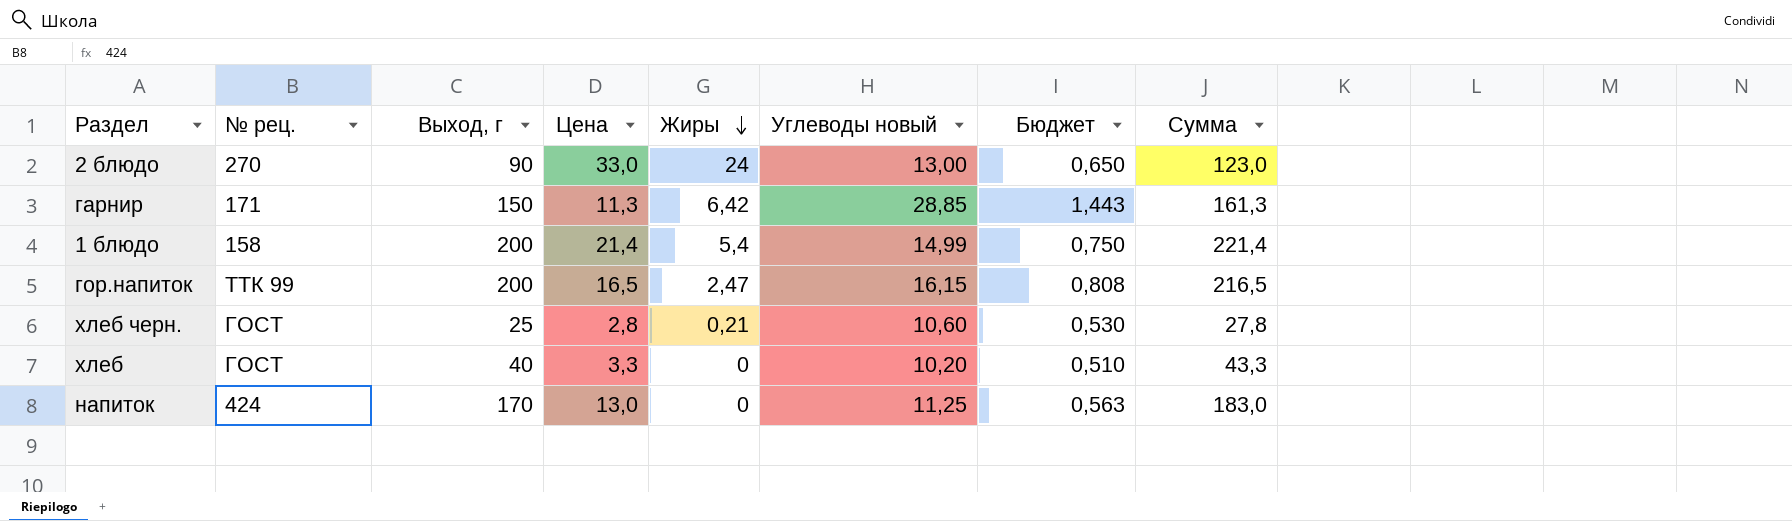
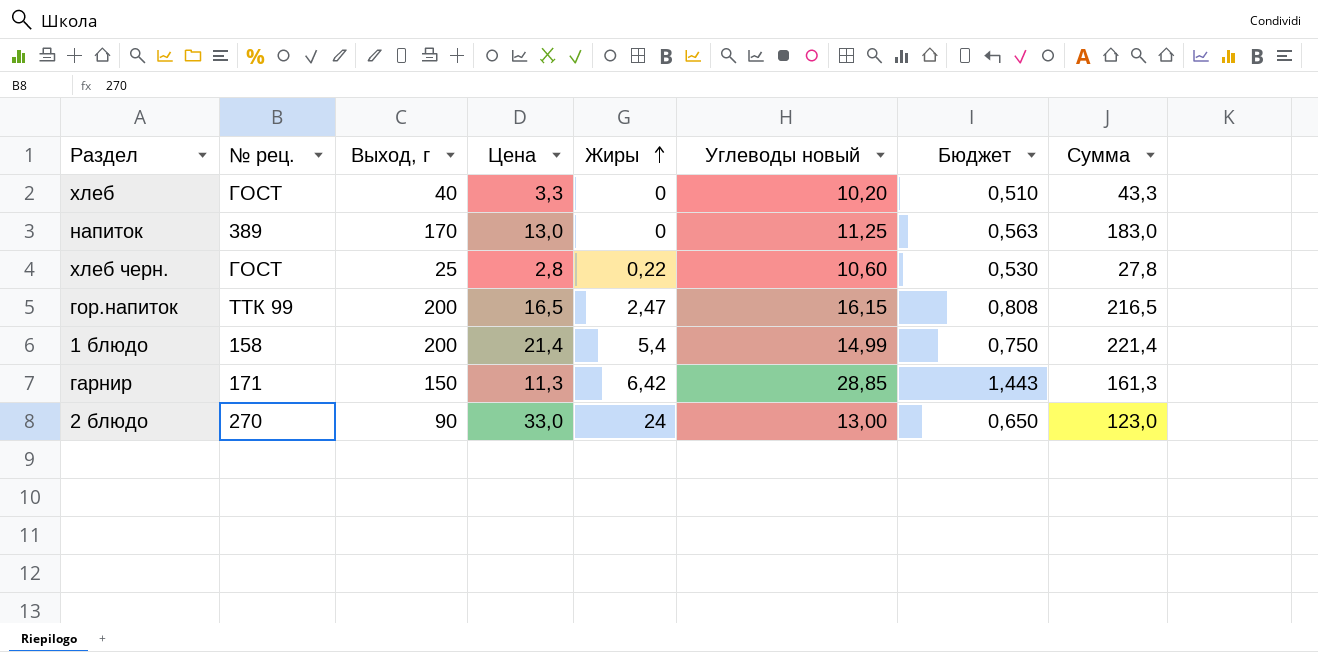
row order: Жиры descending -> Жиры ascending
напиток | № рец.: 424 -> 389
хлеб черн. | Жиры: 0,21 -> 0,22

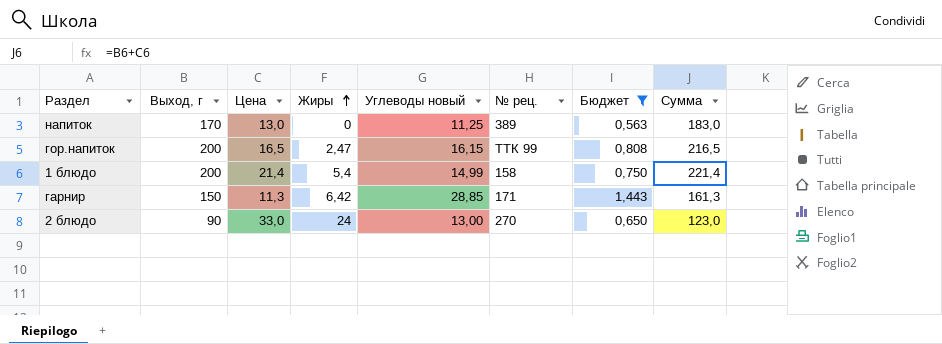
filter: none -> Бюджет >= 0,563
column № рец. | position: 2 -> 6

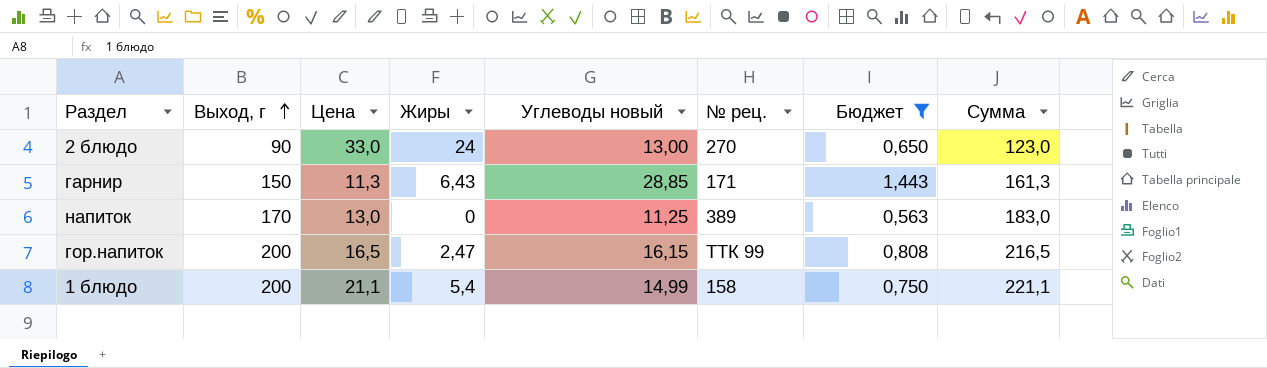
row order: Жиры ascending -> Выход, г ascending
гарнир | Жиры: 6,42 -> 6,43
1 блюдо | Цена: 21,4 -> 21,1
1 блюдо | Сумма: 221,4 -> 221,1

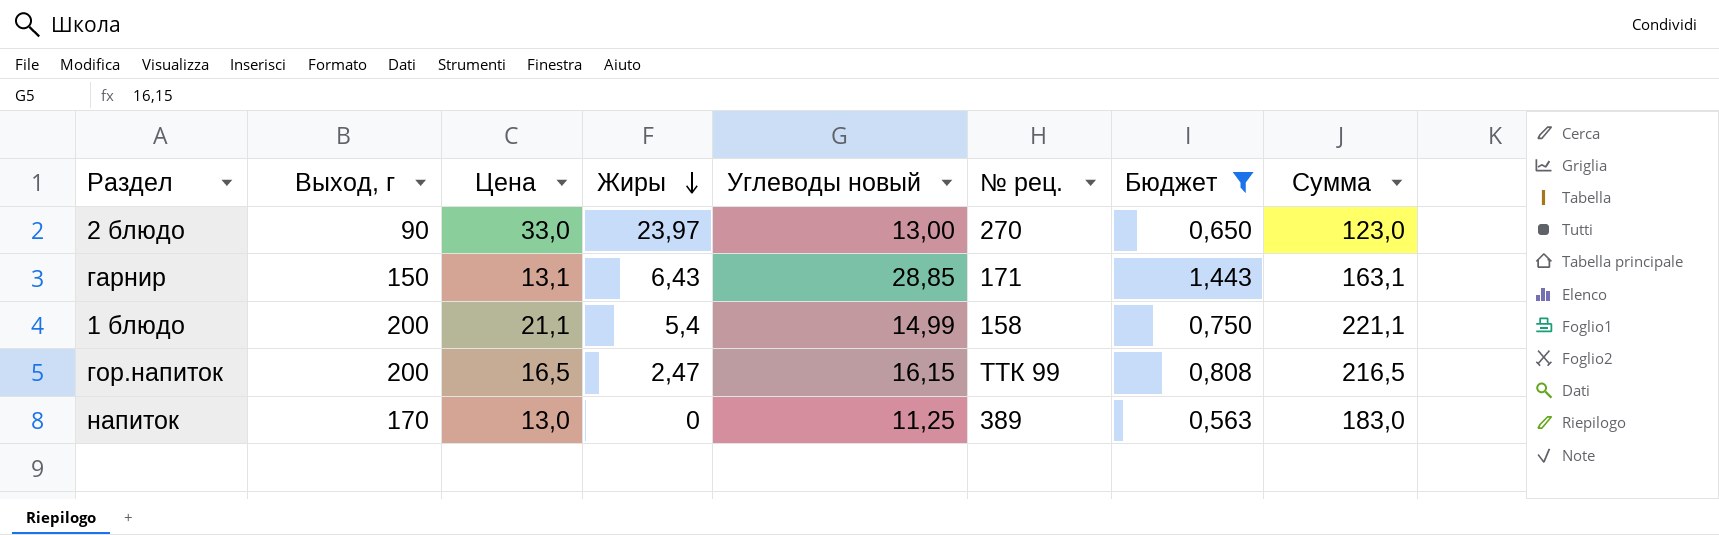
row order: Выход, г ascending -> Жиры descending
2 блюдо | Жиры: 24 -> 23,97
гарнир | Цена: 11,3 -> 13,1
гарнир | Сумма: 161,3 -> 163,1

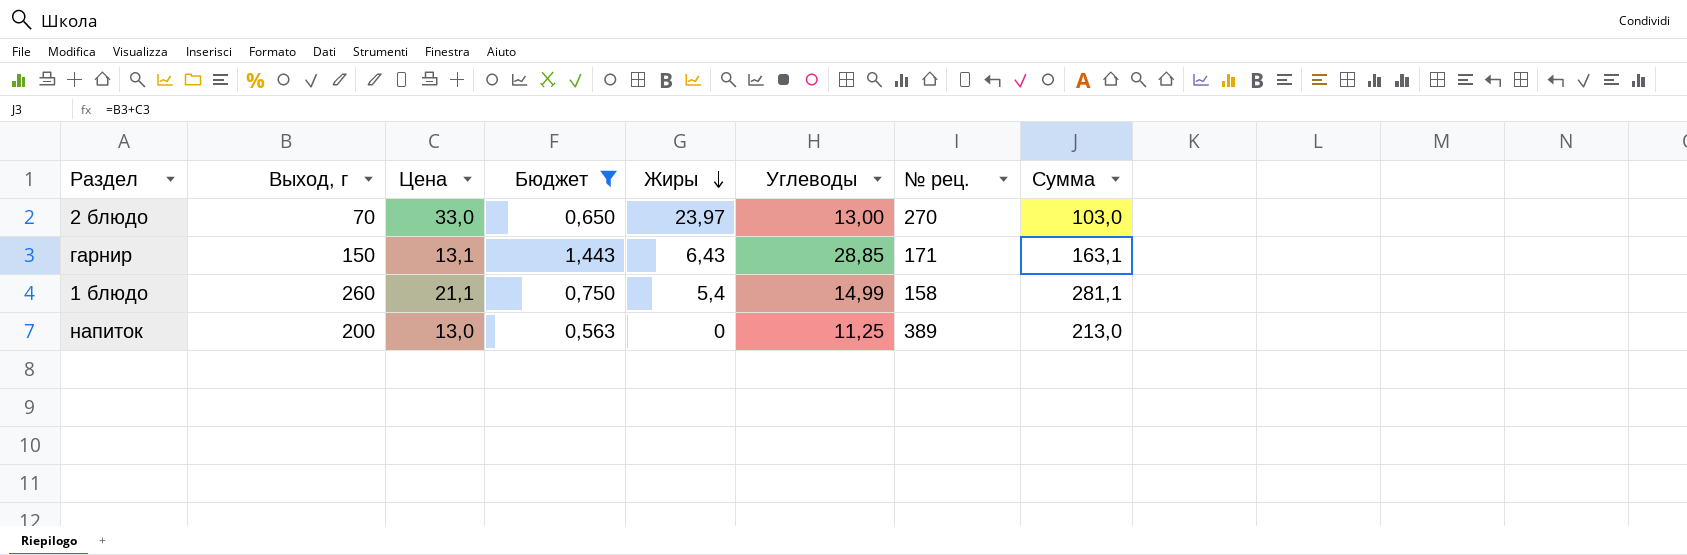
column Бюджет | position: 7 -> 4
column name: Углеводы новый -> Углеводы
row гор.напиток: 200 | 16,5 | 2,47 | 16,15 | ТТК 99 | 0,808 | 216,5 -> none
2 блюдо | Выход, г: 90 -> 70
2 блюдо | Сумма: 123,0 -> 103,0
1 блюдо | Выход, г: 200 -> 260
1 блюдо | Сумма: 221,1 -> 281,1
напиток | Выход, г: 170 -> 200
напиток | Сумма: 183,0 -> 213,0

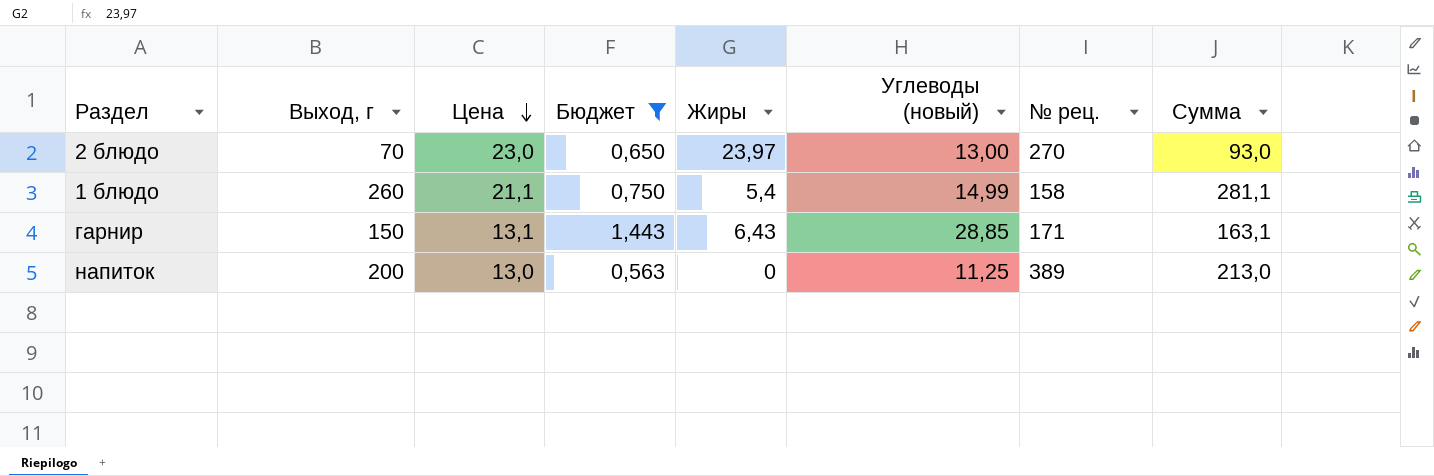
row order: Жиры descending -> Цена descending
column name: Углеводы -> Углеводы (новый)
2 блюдо | Цена: 33,0 -> 23,0
2 блюдо | Сумма: 103,0 -> 93,0

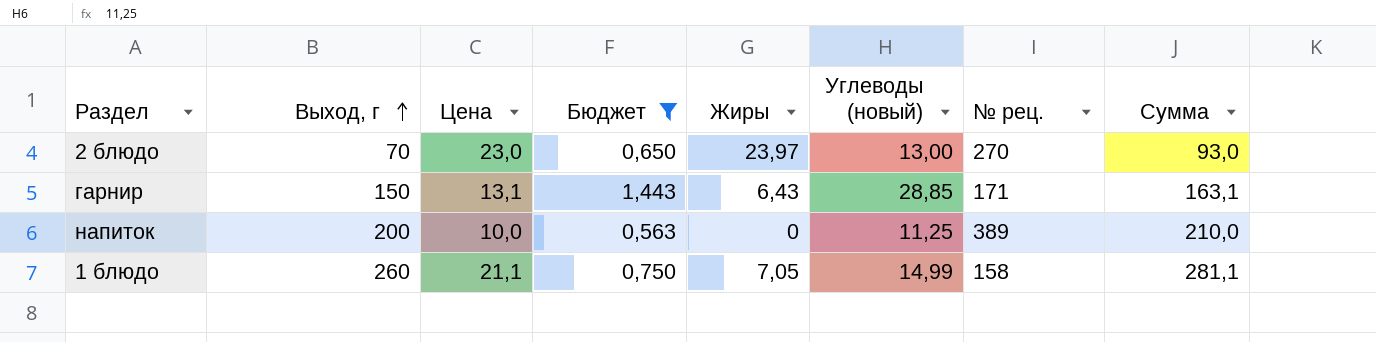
row order: Цена descending -> Выход, г ascending
напиток | Цена: 13,0 -> 10,0
напиток | Сумма: 213,0 -> 210,0
1 блюдо | Жиры: 5,4 -> 7,05

